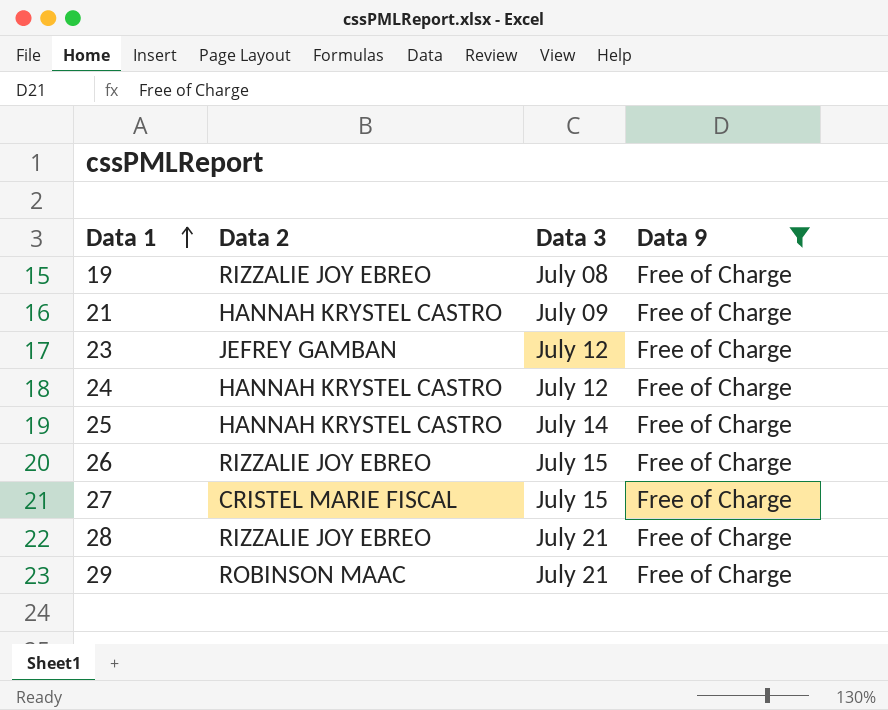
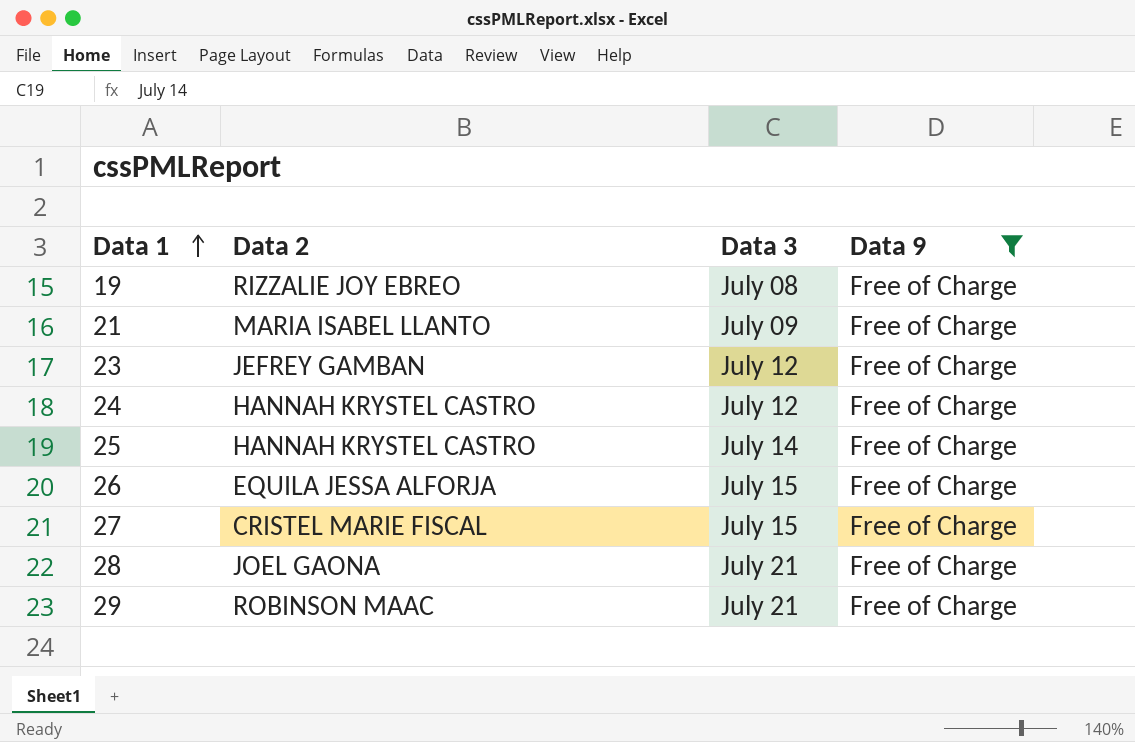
21 | Data 2: HANNAH KRYSTEL CASTRO -> MARIA ISABEL LLANTO
26 | Data 2: RIZZALIE JOY EBREO -> EQUILA JESSA ALFORJA
28 | Data 2: RIZZALIE JOY EBREO -> JOEL GAONA

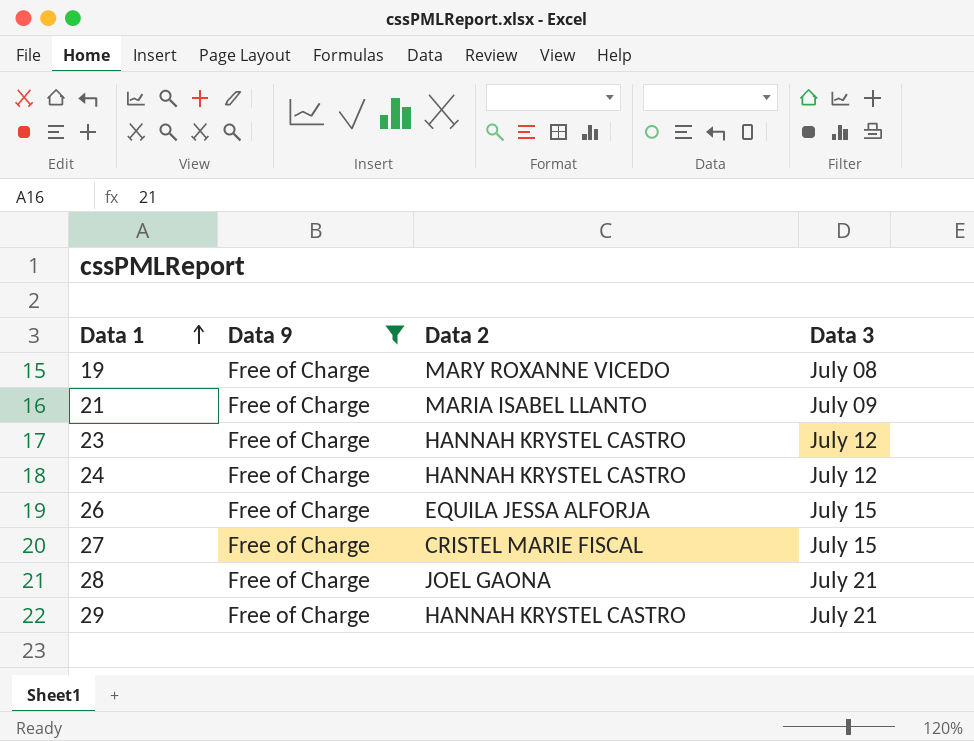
column Data 9 | position: 4 -> 2
row 25: HANNAH KRYSTEL CASTRO | July 14 | Free of Charge -> none
19 | Data 2: RIZZALIE JOY EBREO -> MARY ROXANNE VICEDO
23 | Data 2: JEFREY GAMBAN -> HANNAH KRYSTEL CASTRO
29 | Data 2: ROBINSON MAAC -> HANNAH KRYSTEL CASTRO

